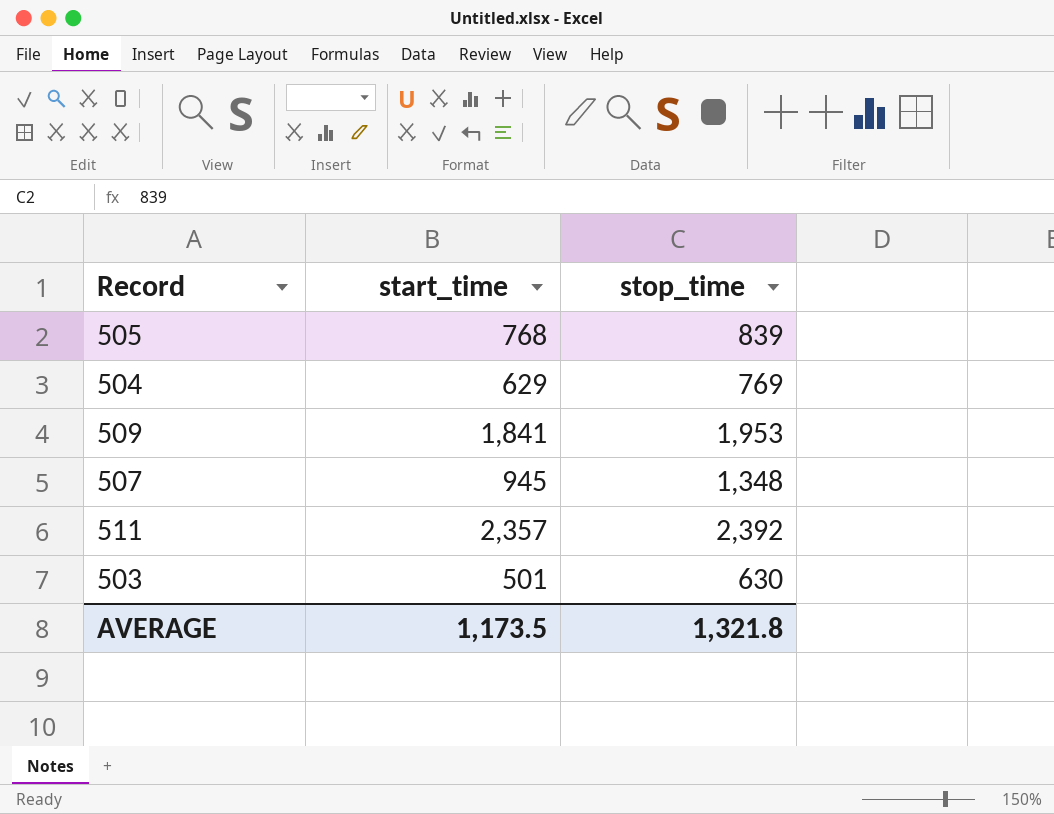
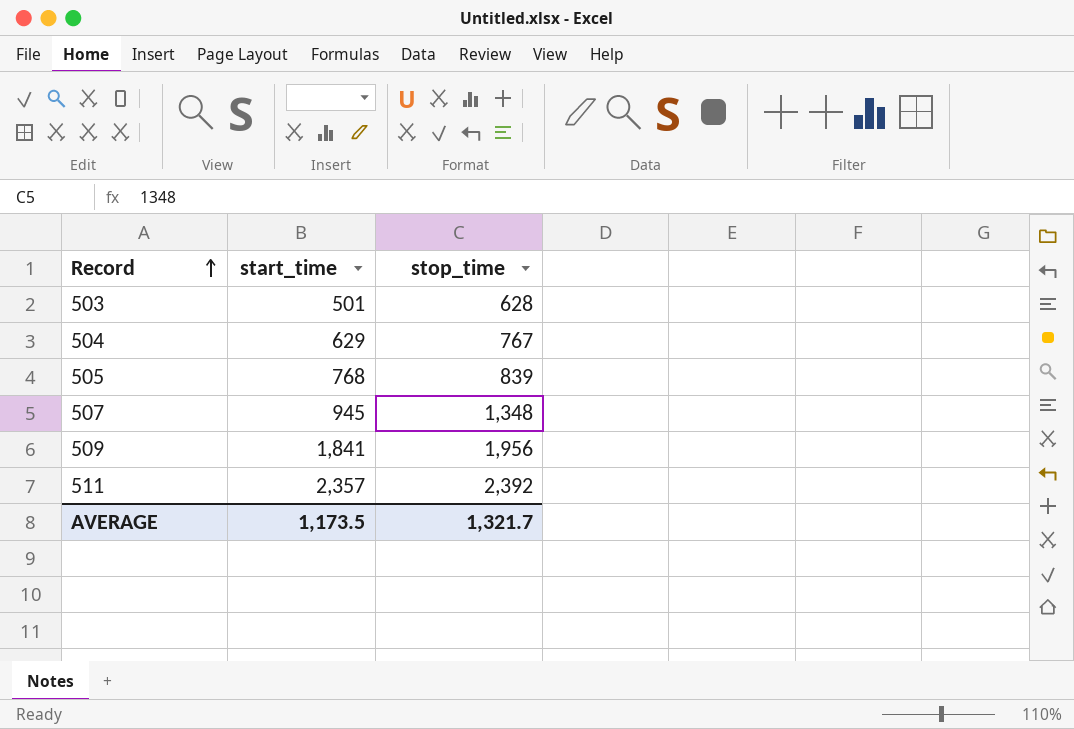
row order: none -> Record ascending
503 | stop_time: 630 -> 628
504 | stop_time: 769 -> 767
509 | stop_time: 1,953 -> 1,956
AVERAGE | stop_time: 1,321.8 -> 1,321.7

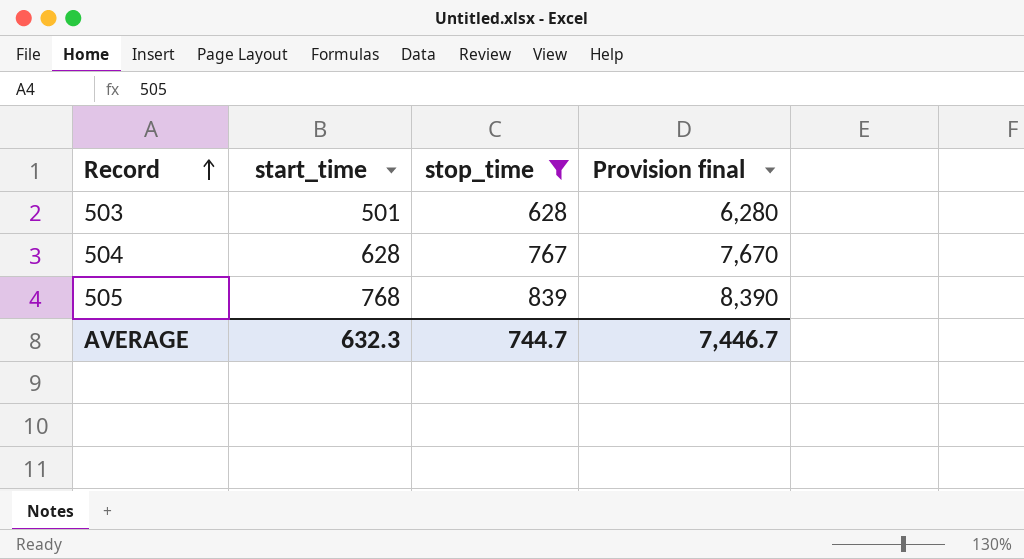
filter: none -> stop_time <= 839
column Provision final | formula: none -> [stop_time] * 10
504 | start_time: 629 -> 628
AVERAGE | start_time: 1,173.5 -> 632.3
AVERAGE | stop_time: 1,321.7 -> 744.7

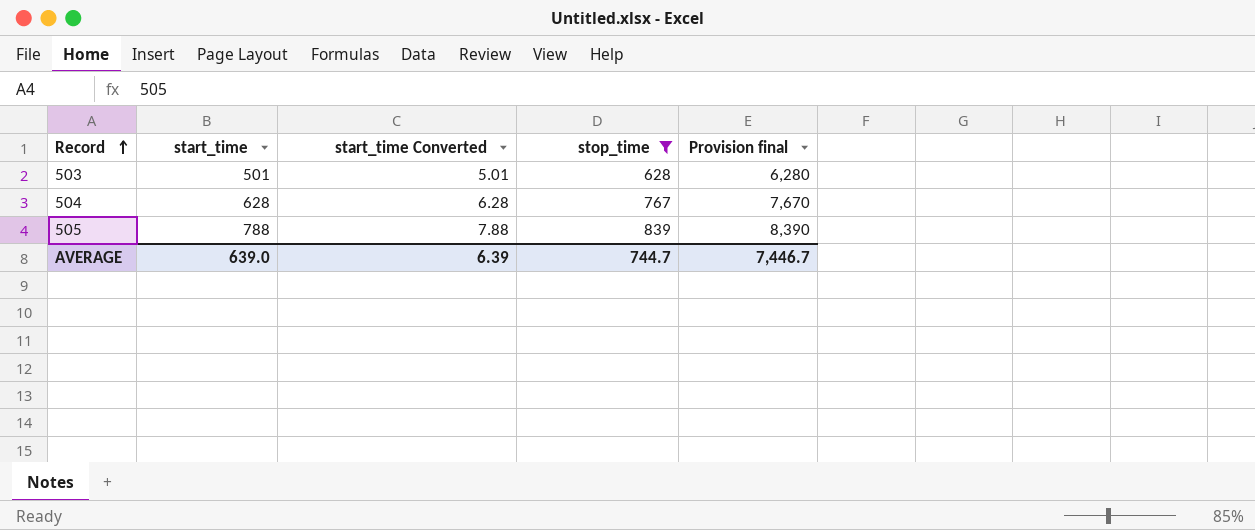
column start_time Converted | formula: none -> [start_time] * 0.01
505 | start_time: 768 -> 788
AVERAGE | start_time: 632.3 -> 639.0

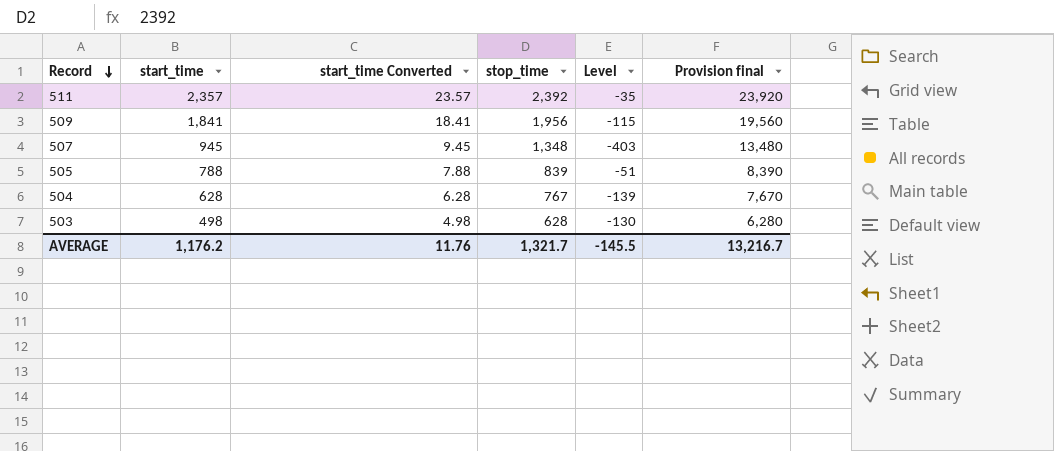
filter: stop_time <= 839 -> none
row order: Record ascending -> Record descending
column Level | formula: none -> [start_time] - [stop_time]
503 | start_time: 501 -> 498
503 | start_time Converted: 5.01 -> 4.98
AVERAGE | start_time: 639.0 -> 1,176.2
AVERAGE | start_time Converted: 6.39 -> 11.76
AVERAGE | stop_time: 744.7 -> 1,321.7
AVERAGE | Provision final: 7,446.7 -> 13,216.7

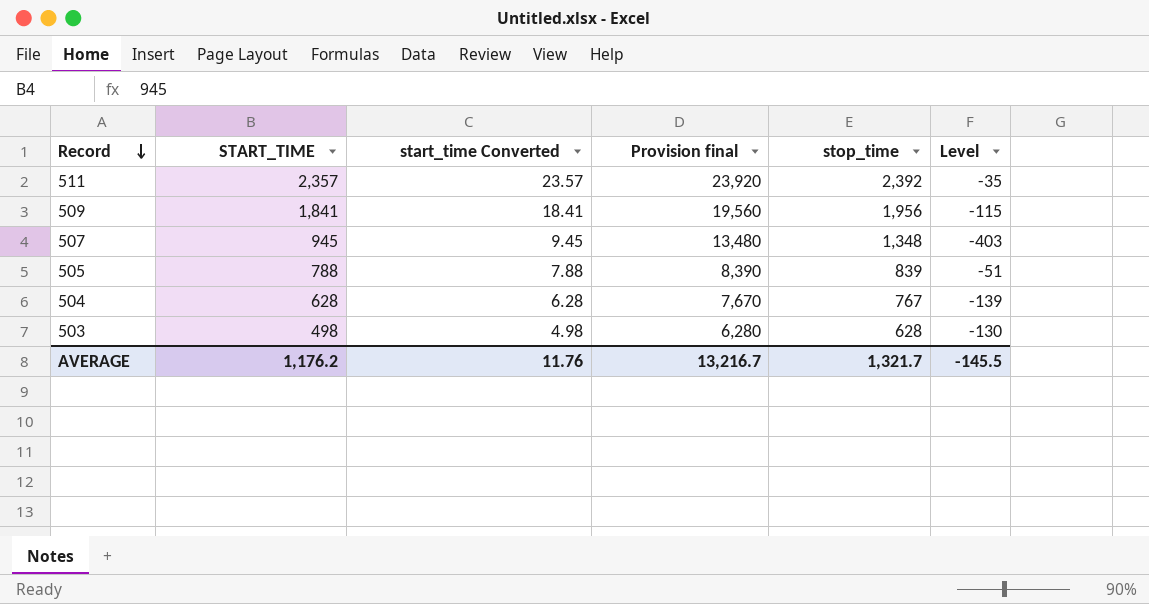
column name: start_time -> START_TIME
column Provision final | position: 6 -> 4

